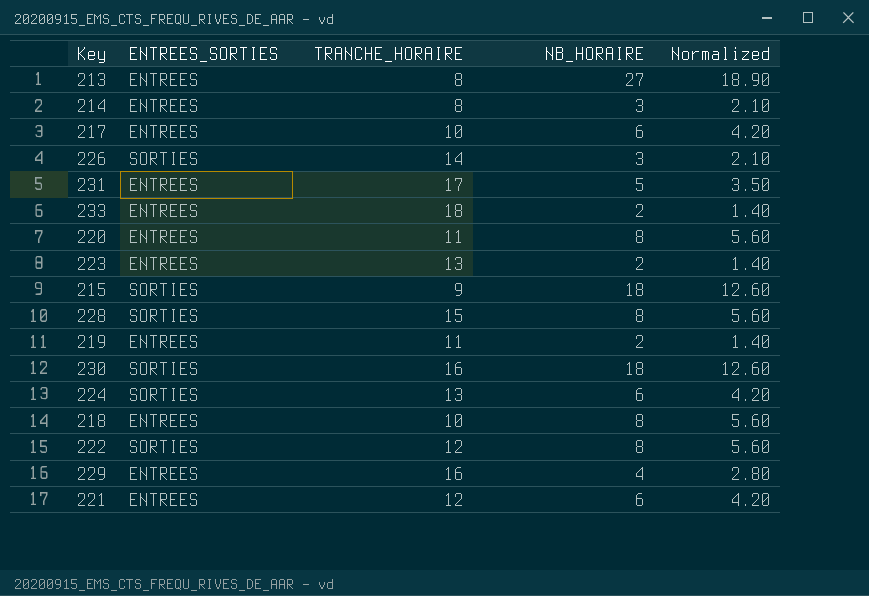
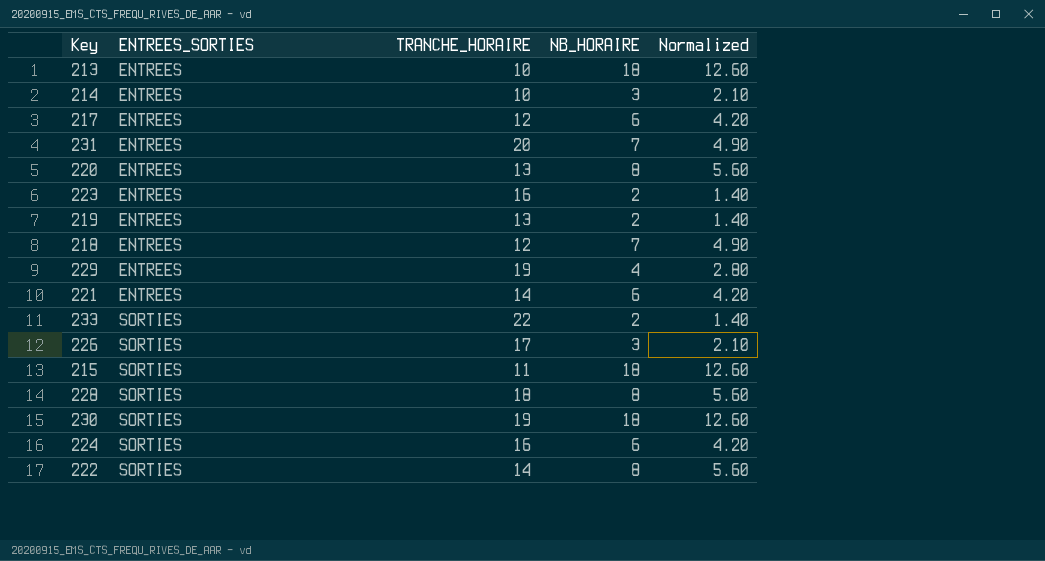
row order: none -> ENTREES_SORTIES ascending
213 | TRANCHE_HORAIRE: 8 -> 10
213 | NB_HORAIRE: 27 -> 18
213 | Normalized: 18.90 -> 12.60
214 | TRANCHE_HORAIRE: 8 -> 10
217 | TRANCHE_HORAIRE: 10 -> 12
231 | TRANCHE_HORAIRE: 17 -> 20
231 | NB_HORAIRE: 5 -> 7
231 | Normalized: 3.50 -> 4.90
220 | TRANCHE_HORAIRE: 11 -> 13
223 | TRANCHE_HORAIRE: 13 -> 16
219 | TRANCHE_HORAIRE: 11 -> 13
218 | TRANCHE_HORAIRE: 10 -> 12
218 | NB_HORAIRE: 8 -> 7
218 | Normalized: 5.60 -> 4.90
229 | TRANCHE_HORAIRE: 16 -> 19
221 | TRANCHE_HORAIRE: 12 -> 14
233 | ENTREES_SORTIES: ENTREES -> SORTIES
233 | TRANCHE_HORAIRE: 18 -> 22
226 | TRANCHE_HORAIRE: 14 -> 17
215 | TRANCHE_HORAIRE: 9 -> 11
228 | TRANCHE_HORAIRE: 15 -> 18
230 | TRANCHE_HORAIRE: 16 -> 19
224 | TRANCHE_HORAIRE: 13 -> 16
222 | TRANCHE_HORAIRE: 12 -> 14

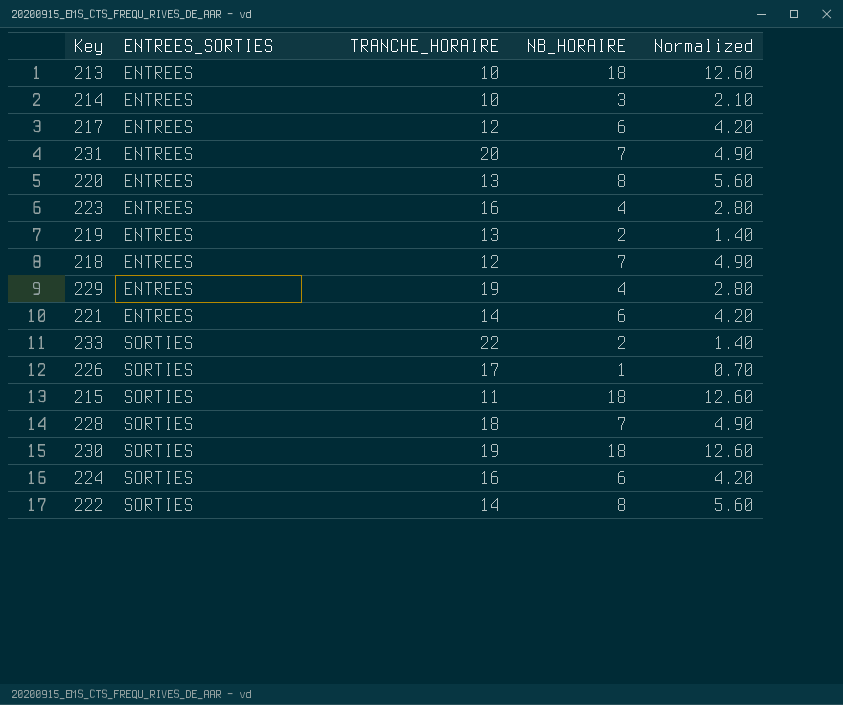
223 | NB_HORAIRE: 2 -> 4
223 | Normalized: 1.40 -> 2.80
226 | NB_HORAIRE: 3 -> 1
226 | Normalized: 2.10 -> 0.70
228 | NB_HORAIRE: 8 -> 7
228 | Normalized: 5.60 -> 4.90

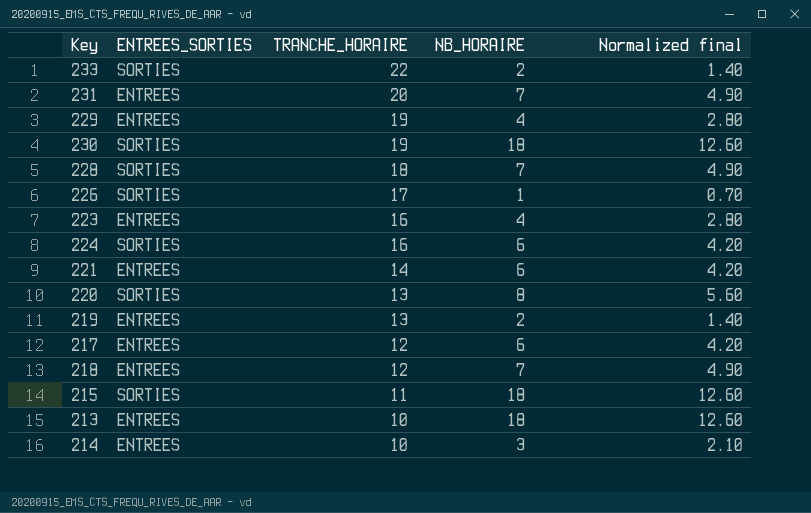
row order: ENTREES_SORTIES ascending -> TRANCHE_HORAIRE descending
column name: Normalized -> Normalized final
row 222: SORTIES | 14 | 8 | 5.60 -> none
220 | ENTREES_SORTIES: ENTREES -> SORTIES

